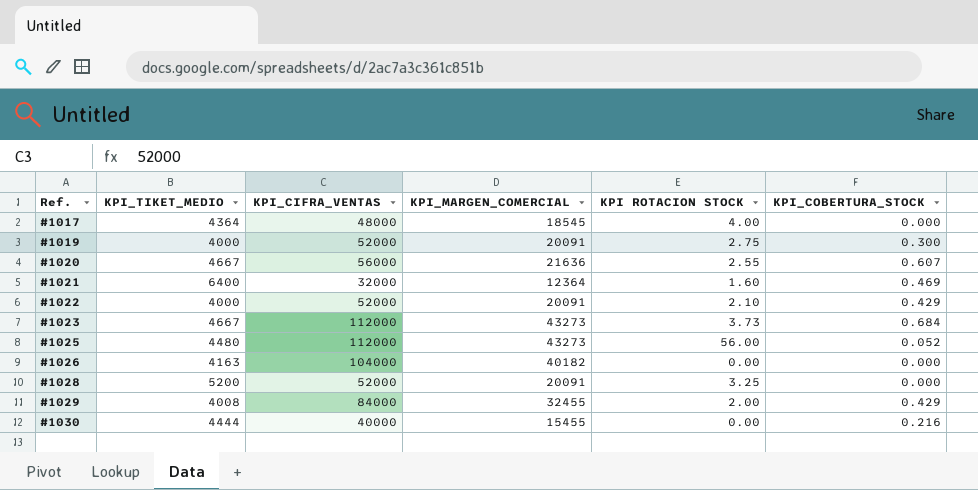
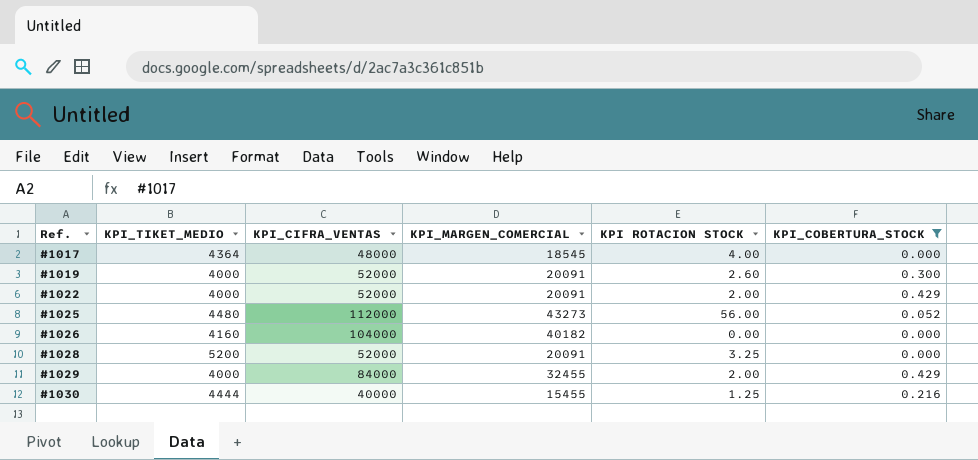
filter: none -> KPI_COBERTURA_STOCK <= 0.429
#1019 | KPI ROTACION STOCK: 2.75 -> 2.60
#1022 | KPI ROTACION STOCK: 2.10 -> 2.00
#1026 | KPI_TIKET_MEDIO: 4163 -> 4160
#1029 | KPI_TIKET_MEDIO: 4008 -> 4000
#1030 | KPI ROTACION STOCK: 0.00 -> 1.25

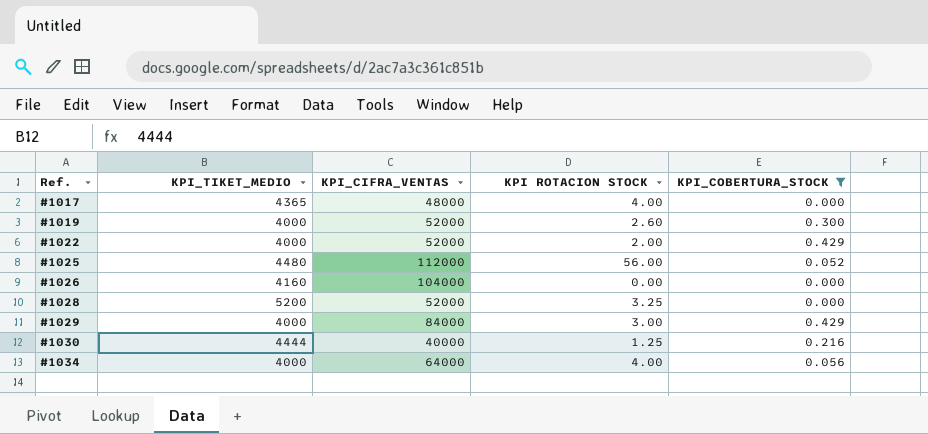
column KPI_MARGEN_COMERCIAL | position: 4 -> none
#1017 | KPI_TIKET_MEDIO: 4364 -> 4365
#1029 | KPI ROTACION STOCK: 2.00 -> 3.00
row #1034: none -> 4000 | 64000 | 4.00 | 0.056

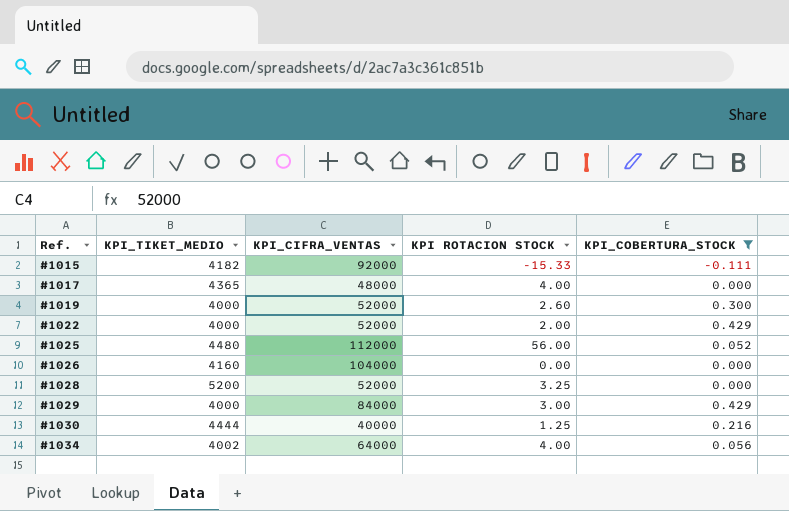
row #1015: none -> 4182 | 92000 | -15.33 | -0.111
#1034 | KPI_TIKET_MEDIO: 4000 -> 4002

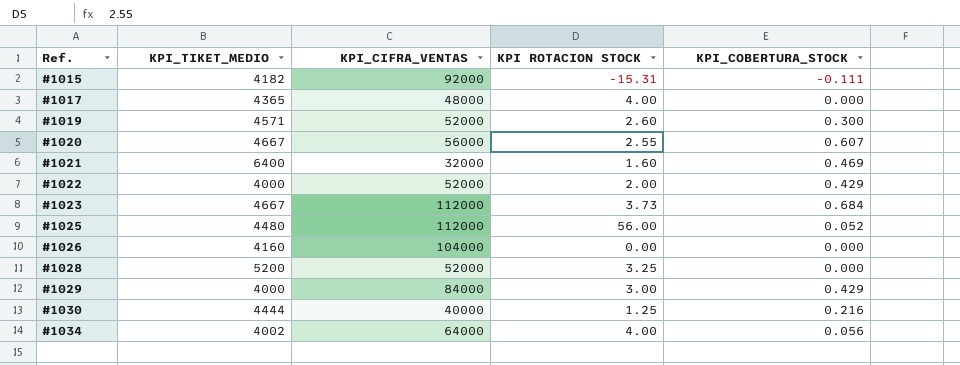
filter: KPI_COBERTURA_STOCK <= 0.429 -> none
#1015 | KPI ROTACION STOCK: -15.33 -> -15.31
#1019 | KPI_TIKET_MEDIO: 4000 -> 4571

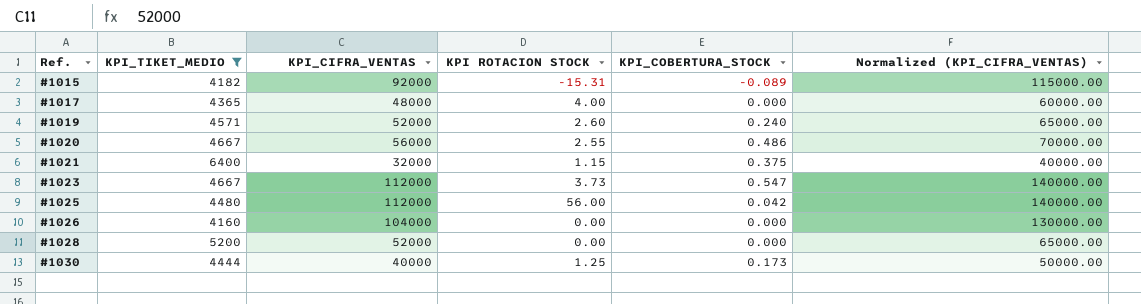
filter: none -> KPI_TIKET_MEDIO >= 4160
column Normalized (KPI_CIFRA_VENTAS) | formula: none -> [KPI_CIFRA_VENTAS] * 1.25
#1015 | KPI_COBERTURA_STOCK: -0.111 -> -0.089
#1019 | KPI_COBERTURA_STOCK: 0.300 -> 0.240
#1020 | KPI_COBERTURA_STOCK: 0.607 -> 0.486
#1021 | KPI ROTACION STOCK: 1.60 -> 1.15
#1021 | KPI_COBERTURA_STOCK: 0.469 -> 0.375
#1023 | KPI_COBERTURA_STOCK: 0.684 -> 0.547
#1025 | KPI_COBERTURA_STOCK: 0.052 -> 0.042
#1028 | KPI ROTACION STOCK: 3.25 -> 0.00
#1030 | KPI_COBERTURA_STOCK: 0.216 -> 0.173

